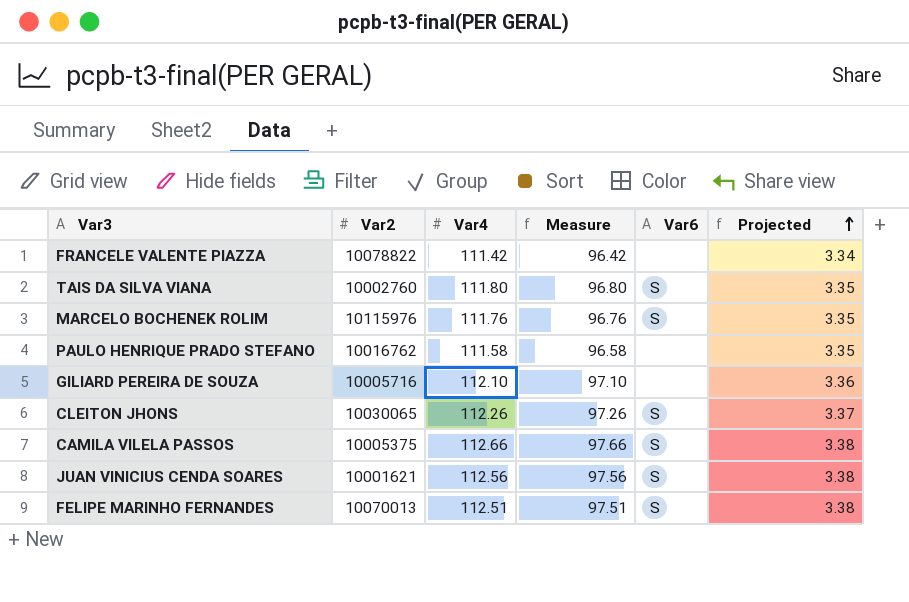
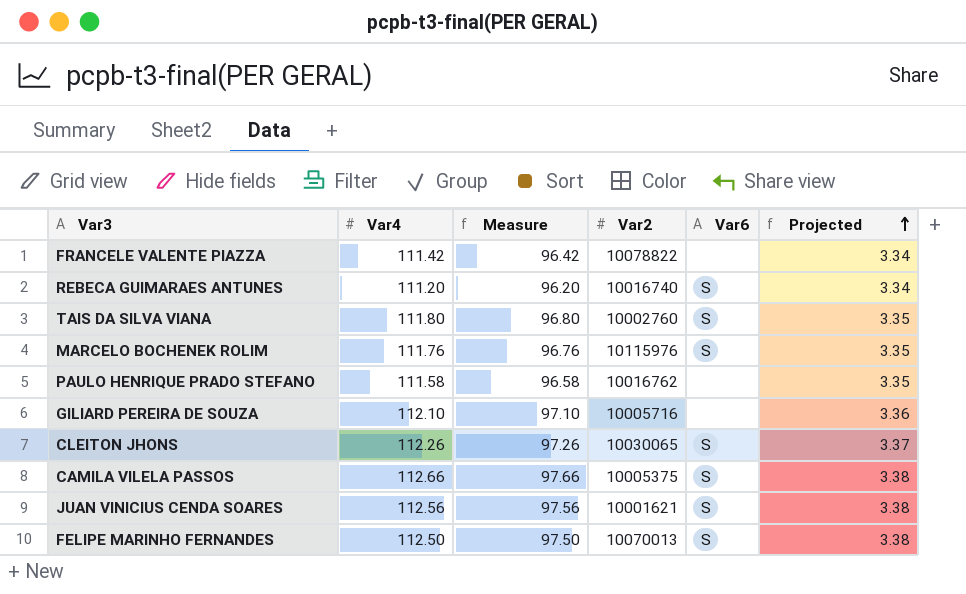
column Var2 | position: 2 -> 4
row REBECA GUIMARAES ANTUNES: none -> 111.20 | 96.20 | 10016740 | S | 3.34
FELIPE MARINHO FERNANDES | Var4: 112.51 -> 112.50
FELIPE MARINHO FERNANDES | Measure: 97.51 -> 97.50

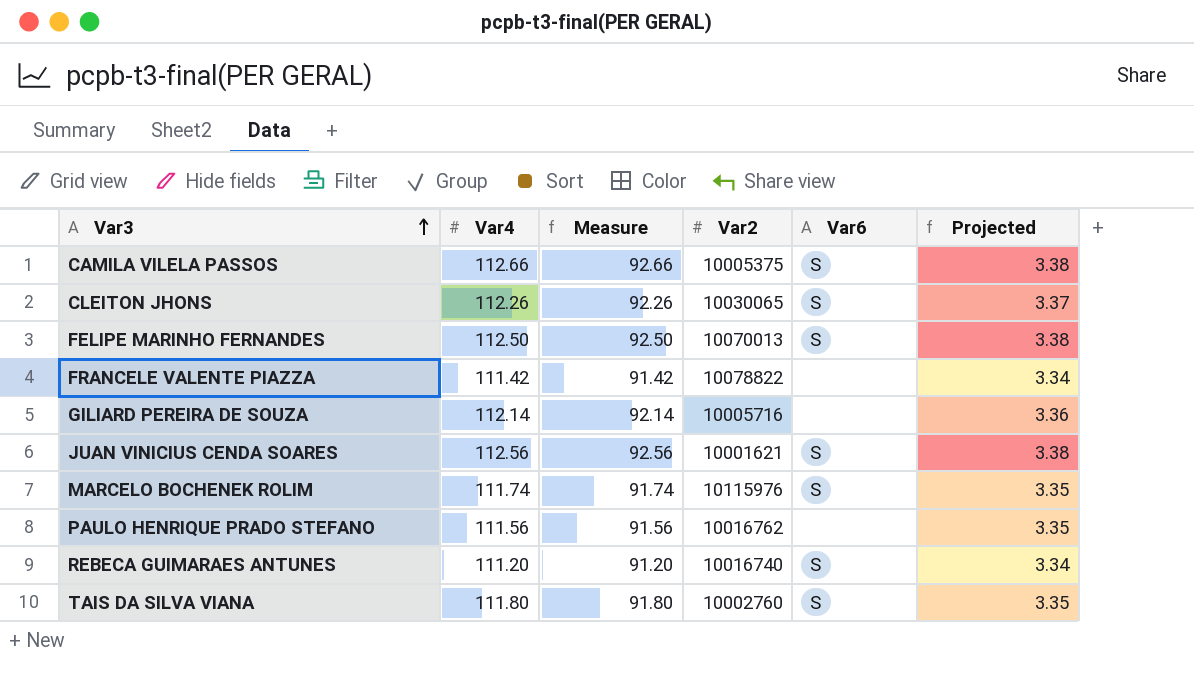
row order: Projected ascending -> Var3 ascending
column Measure | formula: [Var4] - 15 -> [Var4] - 20
GILIARD PEREIRA DE SOUZA | Var4: 112.10 -> 112.14
MARCELO BOCHENEK ROLIM | Var4: 111.76 -> 111.74
PAULO HENRIQUE PRADO STEFANO | Var4: 111.58 -> 111.56

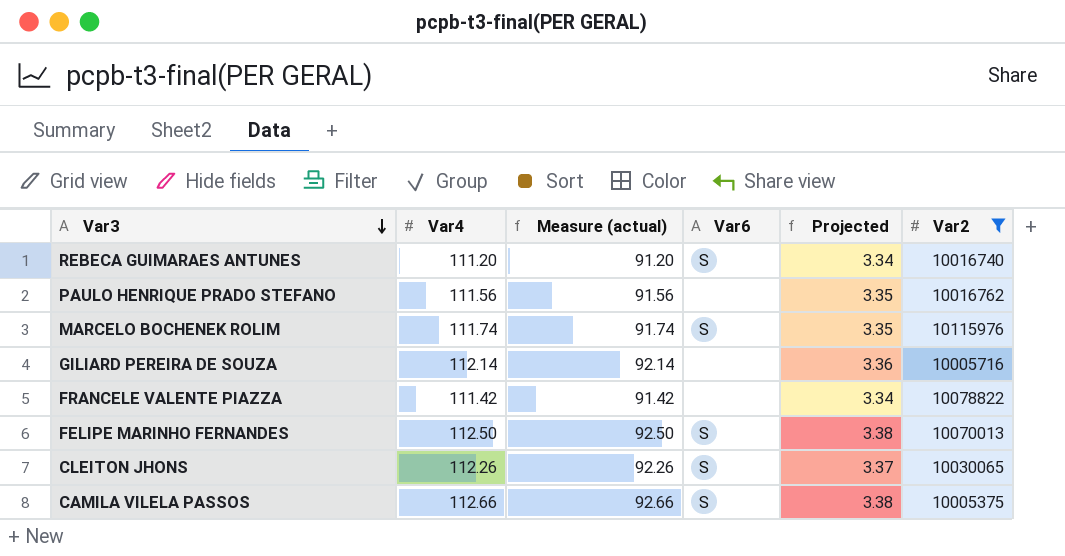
filter: none -> Var2 >= 10005375
row order: Var3 ascending -> Var3 descending
column name: Measure -> Measure (actual)
column Var2 | position: 4 -> 6

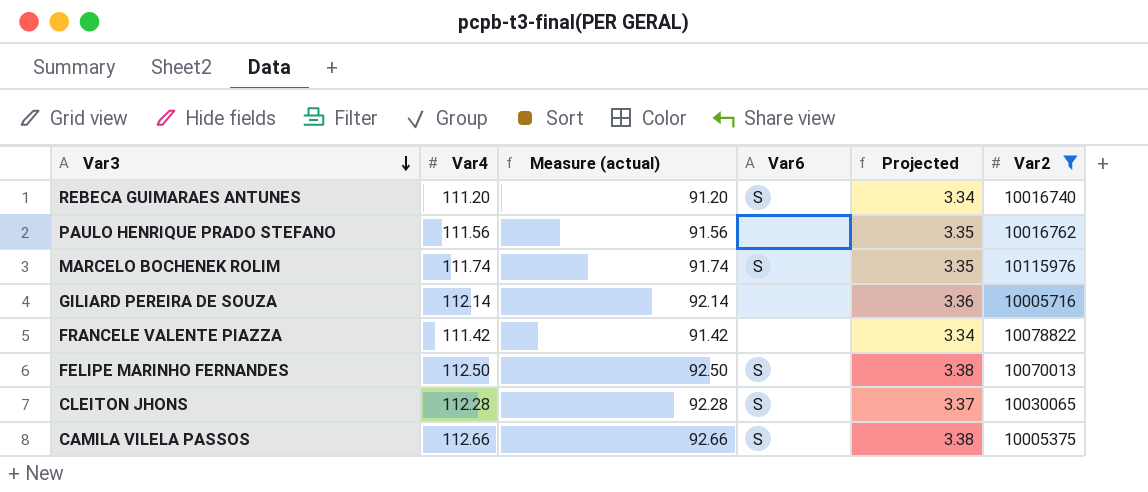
CLEITON JHONS | Var4: 112.26 -> 112.28
CLEITON JHONS | Measure (actual): 92.26 -> 92.28

